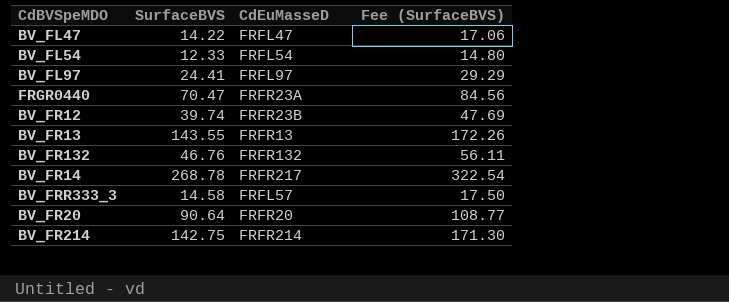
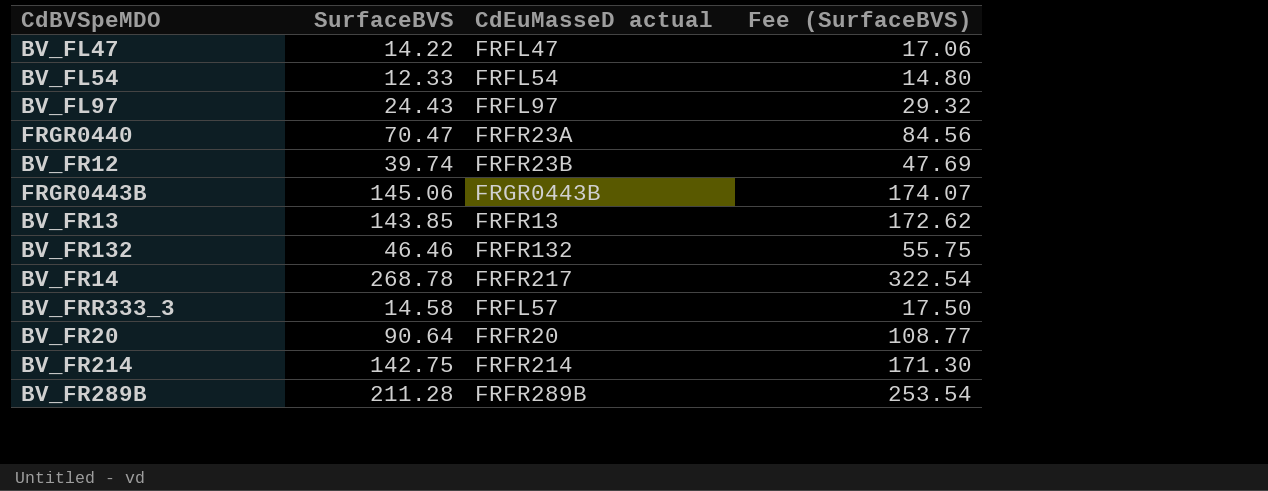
column name: CdEuMasseD -> CdEuMasseD actual
BV_FL97 | SurfaceBVS: 24.41 -> 24.43
BV_FL97 | Fee (SurfaceBVS): 29.29 -> 29.32
row FRGR0443B: none -> 145.06 | FRGR0443B | 174.07
BV_FR13 | SurfaceBVS: 143.55 -> 143.85
BV_FR13 | Fee (SurfaceBVS): 172.26 -> 172.62
BV_FR132 | SurfaceBVS: 46.76 -> 46.46
BV_FR132 | Fee (SurfaceBVS): 56.11 -> 55.75
row BV_FR289B: none -> 211.28 | FRFR289B | 253.54

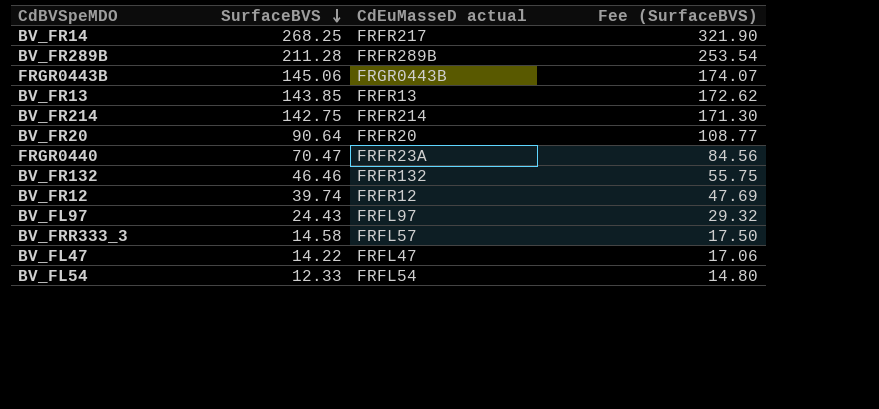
row order: none -> SurfaceBVS descending
BV_FR14 | SurfaceBVS: 268.78 -> 268.25
BV_FR14 | Fee (SurfaceBVS): 322.54 -> 321.90
BV_FR12 | CdEuMasseD actual: FRFR23B -> FRFR12

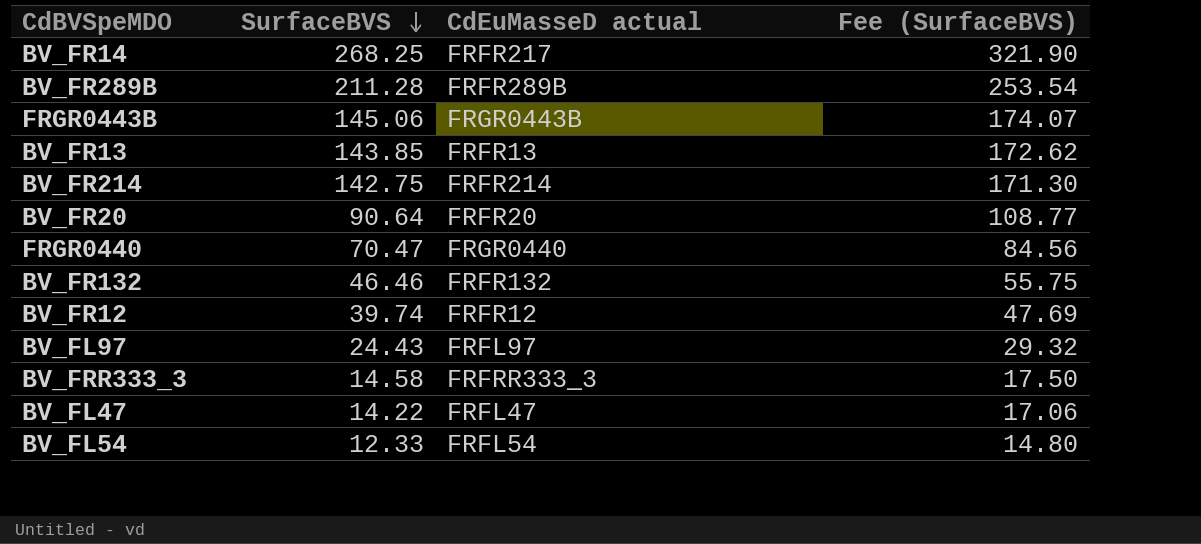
FRGR0440 | CdEuMasseD actual: FRFR23A -> FRGR0440
BV_FRR333_3 | CdEuMasseD actual: FRFL57 -> FRFRR333_3

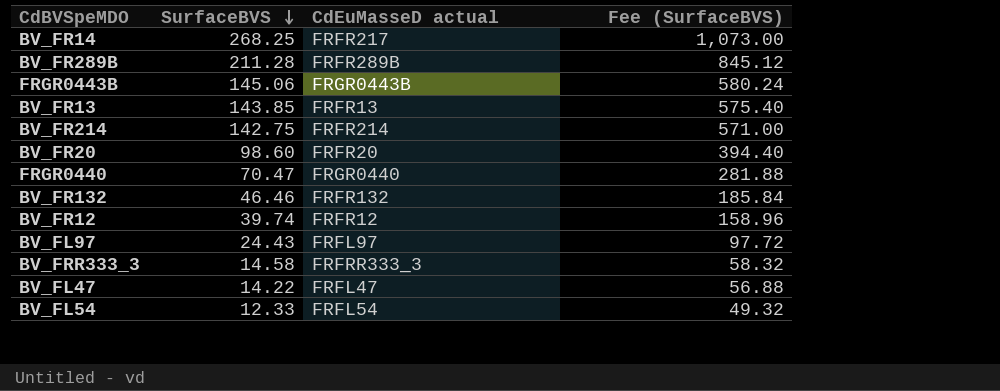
column Fee (SurfaceBVS) | formula: [SurfaceBVS] * 1.2 -> [SurfaceBVS] * 4
BV_FR20 | SurfaceBVS: 90.64 -> 98.60

